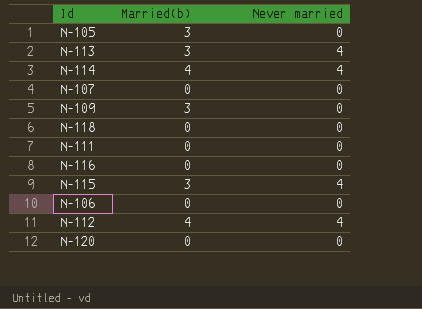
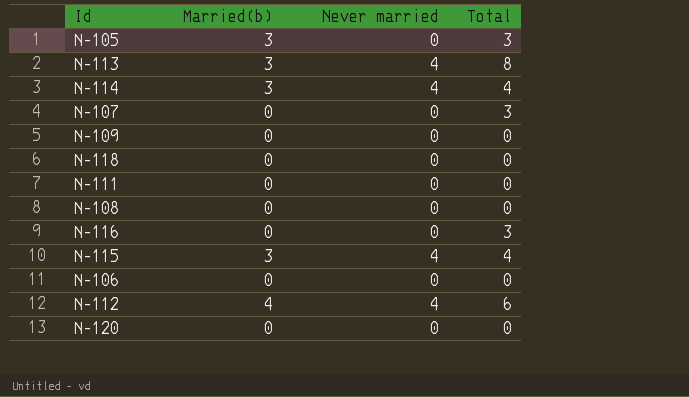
column Total | position: none -> 4
N-114 | Married(b): 4 -> 3
N-109 | Married(b): 3 -> 0
row N-108: none -> 0 | 0 | 0

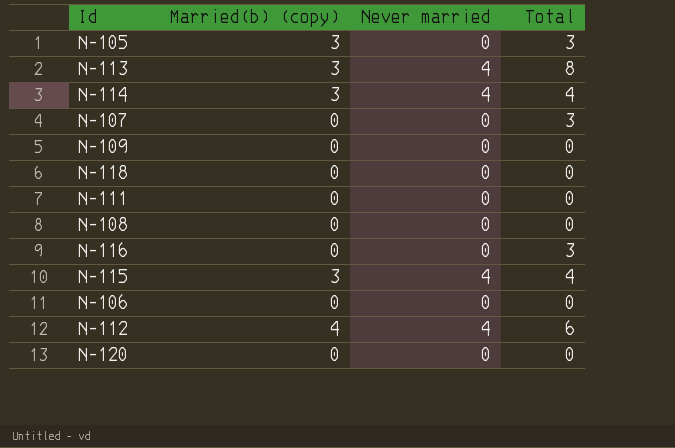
column name: Married(b) -> Married(b) (copy)

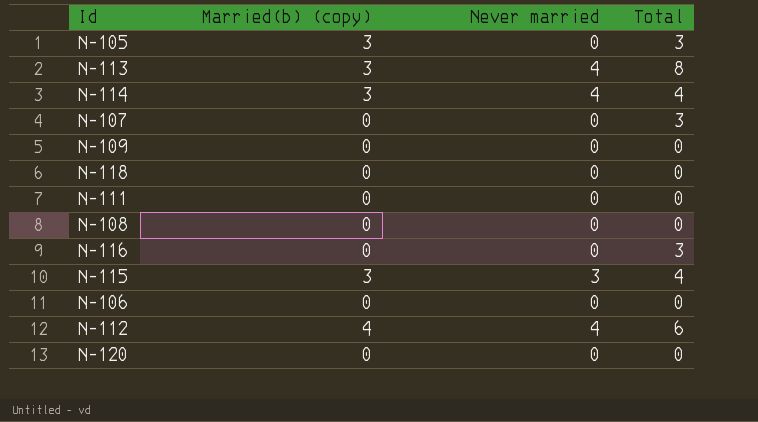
N-115 | Never married: 4 -> 3

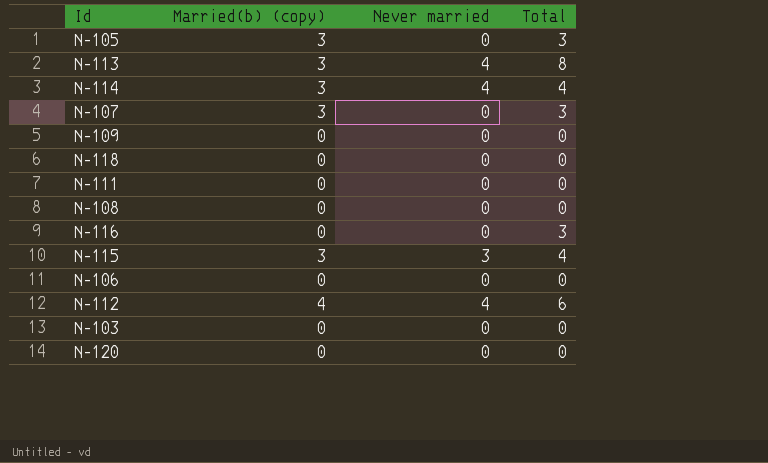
N-107 | Married(b) (copy): 0 -> 3
row N-103: none -> 0 | 0 | 0

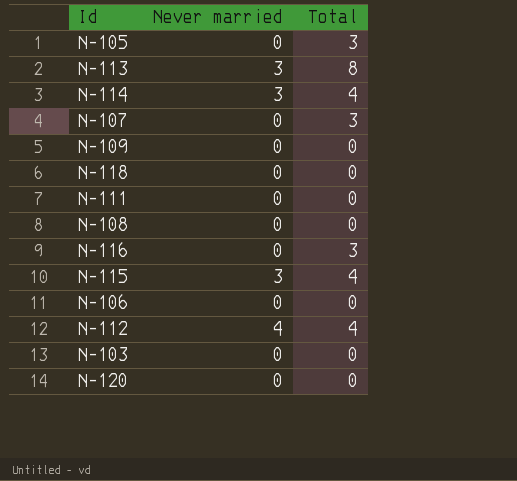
column Married(b) (copy) | position: 2 -> none
N-113 | Never married: 4 -> 3
N-114 | Never married: 4 -> 3
N-112 | Total: 6 -> 4

